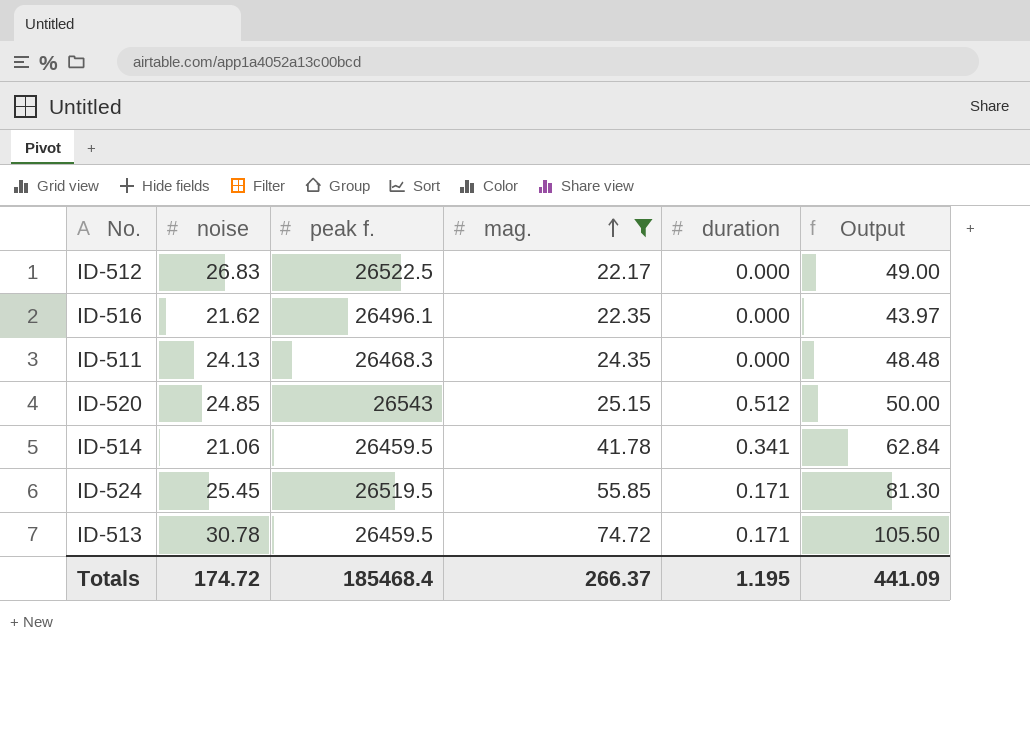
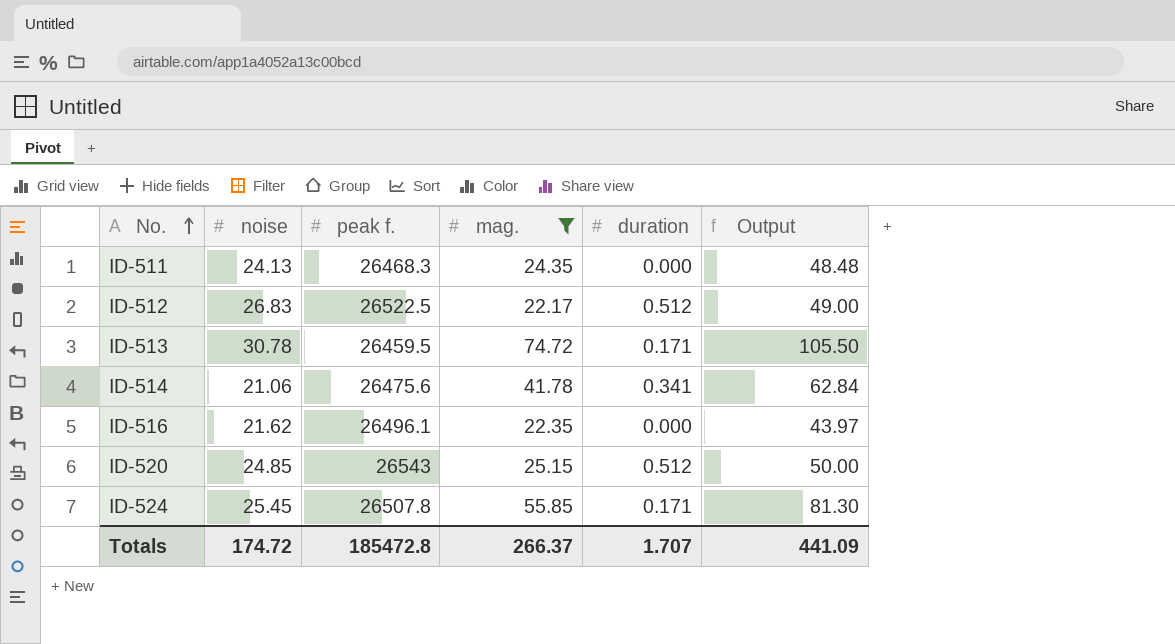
row order: mag. ascending -> No. ascending
ID-512 | duration: 0.000 -> 0.512
ID-514 | peak f.: 26459.5 -> 26475.6
ID-524 | peak f.: 26519.5 -> 26507.8
Totals | peak f.: 185468.4 -> 185472.8
Totals | duration: 1.195 -> 1.707

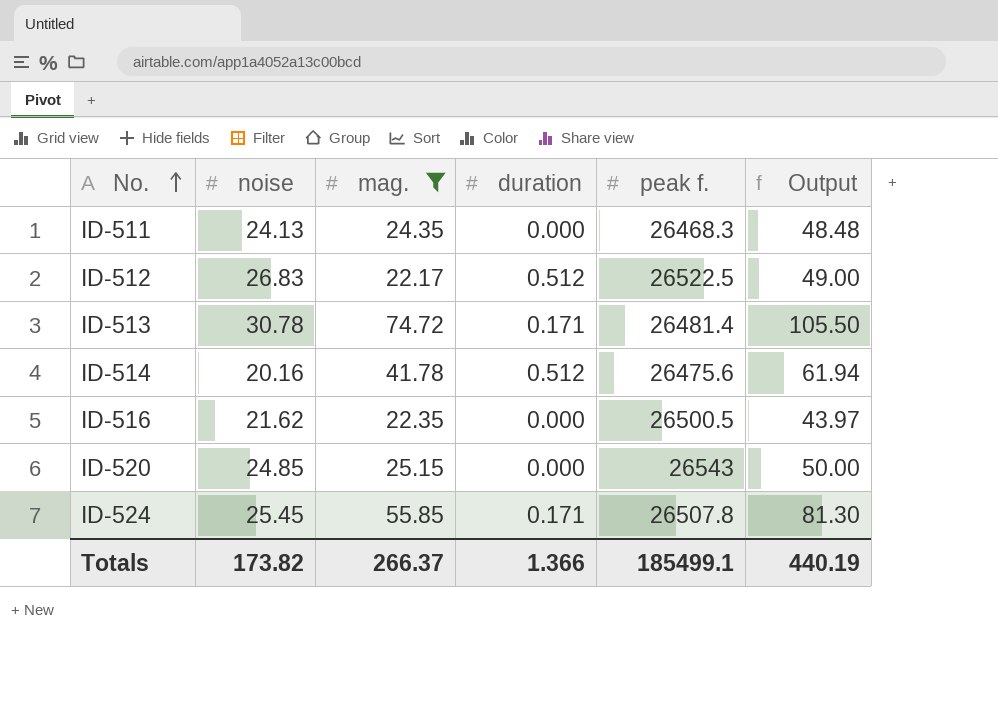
column peak f. | position: 3 -> 5
ID-513 | peak f.: 26459.5 -> 26481.4
ID-514 | noise: 21.06 -> 20.16
ID-514 | duration: 0.341 -> 0.512
ID-514 | Output: 62.84 -> 61.94
ID-516 | peak f.: 26496.1 -> 26500.5
ID-520 | duration: 0.512 -> 0.000
Totals | noise: 174.72 -> 173.82
Totals | duration: 1.707 -> 1.366
Totals | peak f.: 185472.8 -> 185499.1
Totals | Output: 441.09 -> 440.19

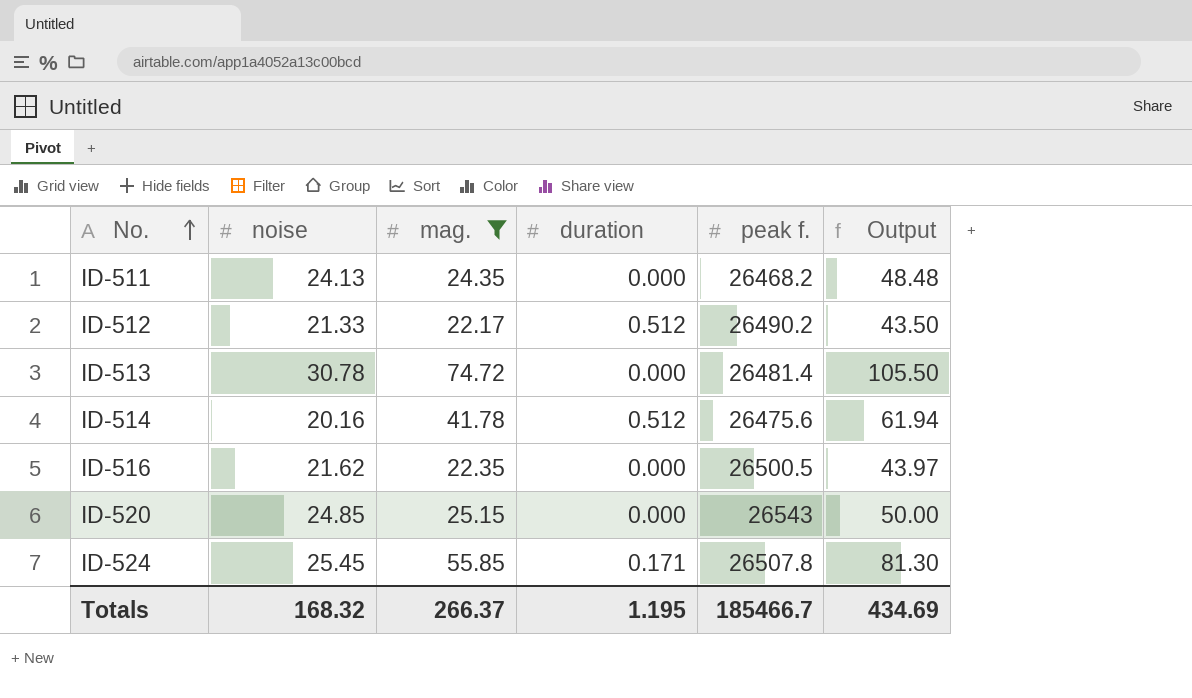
ID-511 | peak f.: 26468.3 -> 26468.2
ID-512 | noise: 26.83 -> 21.33
ID-512 | peak f.: 26522.5 -> 26490.2
ID-512 | Output: 49.00 -> 43.50
ID-513 | duration: 0.171 -> 0.000
Totals | noise: 173.82 -> 168.32
Totals | duration: 1.366 -> 1.195
Totals | peak f.: 185499.1 -> 185466.7
Totals | Output: 440.19 -> 434.69

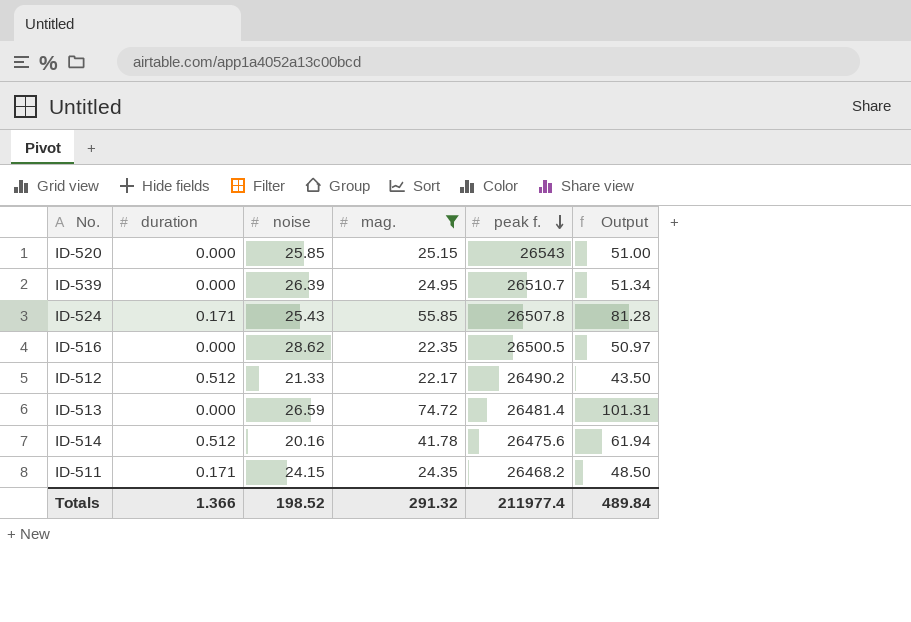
row order: No. ascending -> peak f. descending
column duration | position: 4 -> 2
ID-520 | noise: 24.85 -> 25.85
ID-520 | Output: 50.00 -> 51.00
row ID-539: none -> 0.000 | 26.39 | 24.95 | 26510.7 | 51.34
ID-524 | noise: 25.45 -> 25.43
ID-524 | Output: 81.30 -> 81.28
ID-516 | noise: 21.62 -> 28.62
ID-516 | Output: 43.97 -> 50.97
ID-513 | noise: 30.78 -> 26.59
ID-513 | Output: 105.50 -> 101.31
ID-511 | duration: 0.000 -> 0.171
ID-511 | noise: 24.13 -> 24.15
ID-511 | Output: 48.48 -> 48.50
Totals | duration: 1.195 -> 1.366
Totals | noise: 168.32 -> 198.52
Totals | mag.: 266.37 -> 291.32
Totals | peak f.: 185466.7 -> 211977.4
Totals | Output: 434.69 -> 489.84

